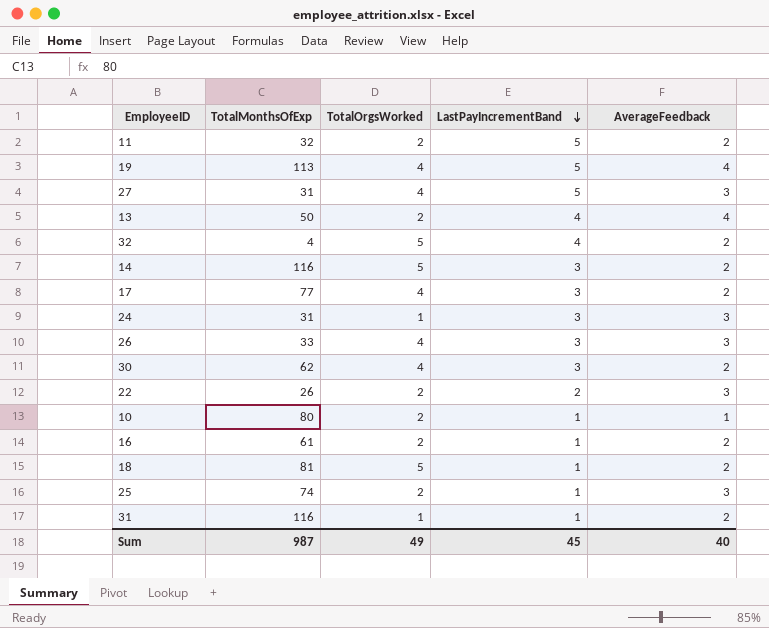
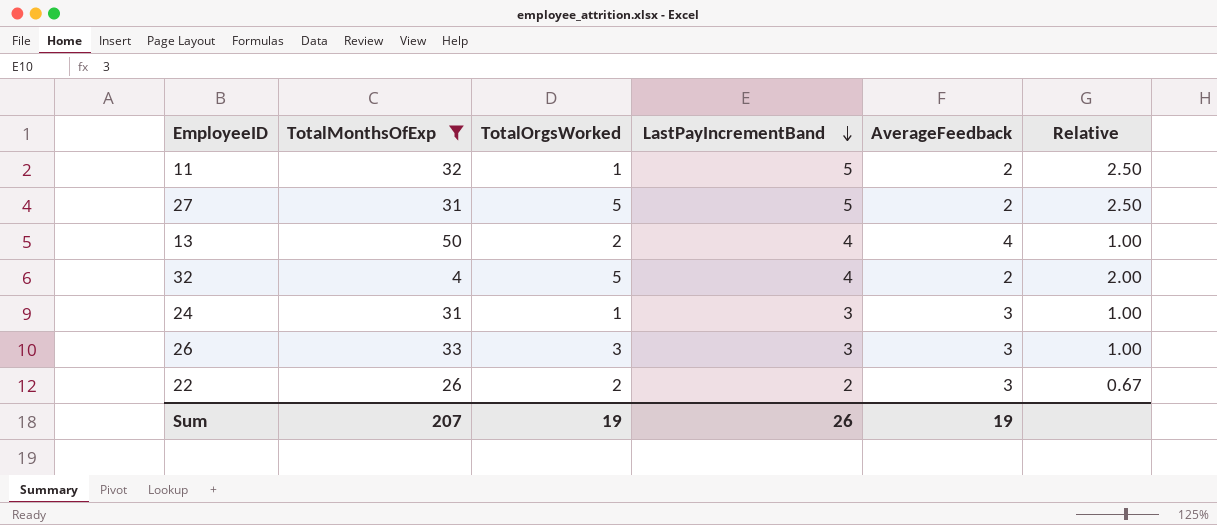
filter: none -> TotalMonthsOfExp <= 50
column Relative | formula: none -> [LastPayIncrementBand] / [AverageFeedback]
11 | TotalOrgsWorked: 2 -> 1
27 | TotalOrgsWorked: 4 -> 5
27 | AverageFeedback: 3 -> 2
26 | TotalOrgsWorked: 4 -> 3
Sum | TotalMonthsOfExp: 987 -> 207
Sum | TotalOrgsWorked: 49 -> 19
Sum | LastPayIncrementBand: 45 -> 26
Sum | AverageFeedback: 40 -> 19

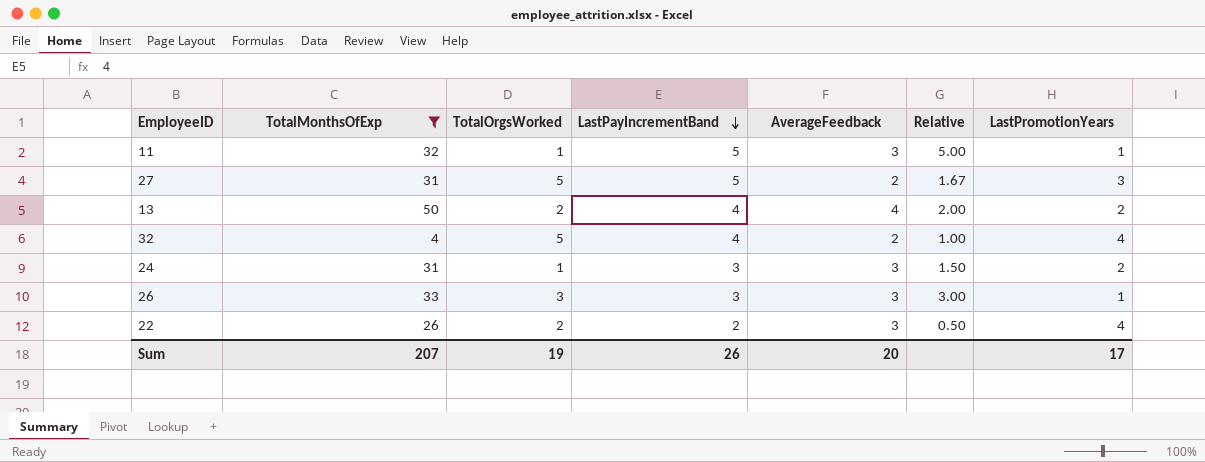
column Relative | formula: [LastPayIncrementBand] / [AverageFeedback] -> [LastPayIncrementBand] / [LastPromotionYears]
column LastPromotionYears | position: none -> 7
11 | AverageFeedback: 2 -> 3
Sum | AverageFeedback: 19 -> 20

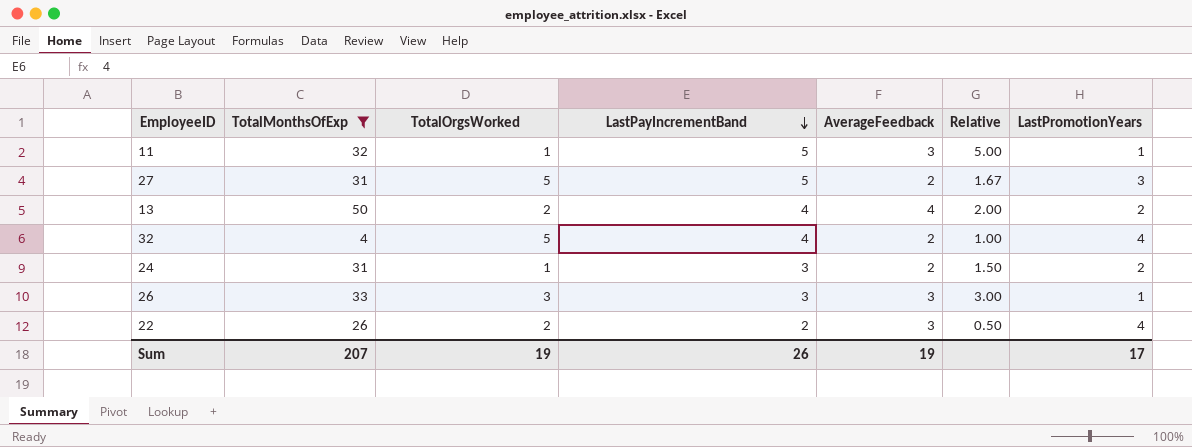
24 | AverageFeedback: 3 -> 2
Sum | AverageFeedback: 20 -> 19

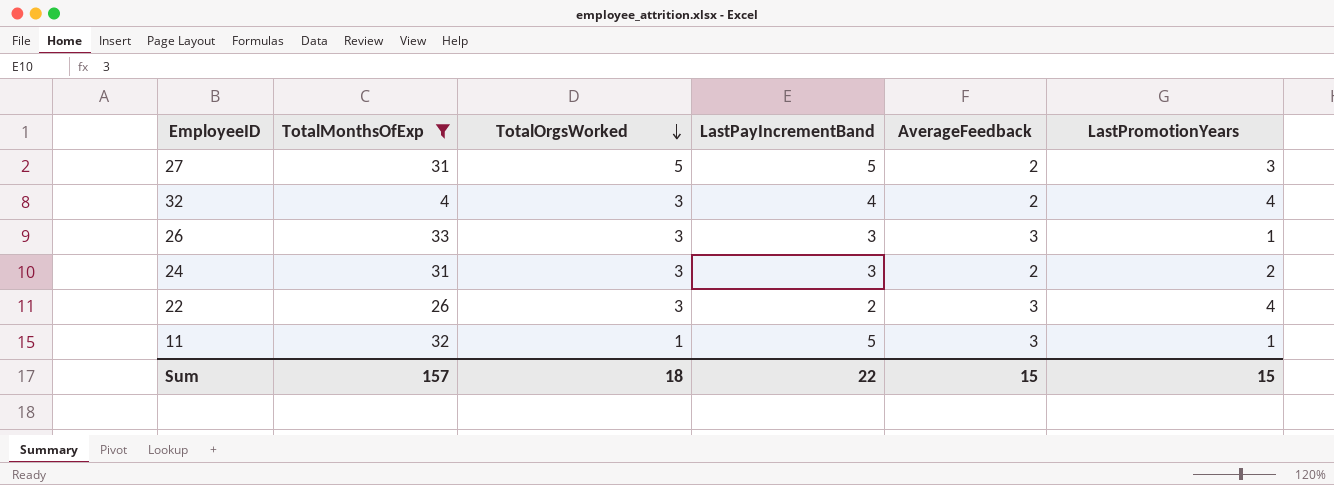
row order: LastPayIncrementBand descending -> TotalOrgsWorked descending
column Relative | formula: [LastPayIncrementBand] / [LastPromotionYears] -> none
row 13: 50 | 2 | 4 | 4 | 2.00 | 2 -> none
32 | TotalOrgsWorked: 5 -> 3
24 | TotalOrgsWorked: 1 -> 3
22 | TotalOrgsWorked: 2 -> 3
Sum | TotalMonthsOfExp: 207 -> 157
Sum | TotalOrgsWorked: 19 -> 18
Sum | LastPayIncrementBand: 26 -> 22
Sum | AverageFeedback: 19 -> 15
Sum | LastPromotionYears: 17 -> 15

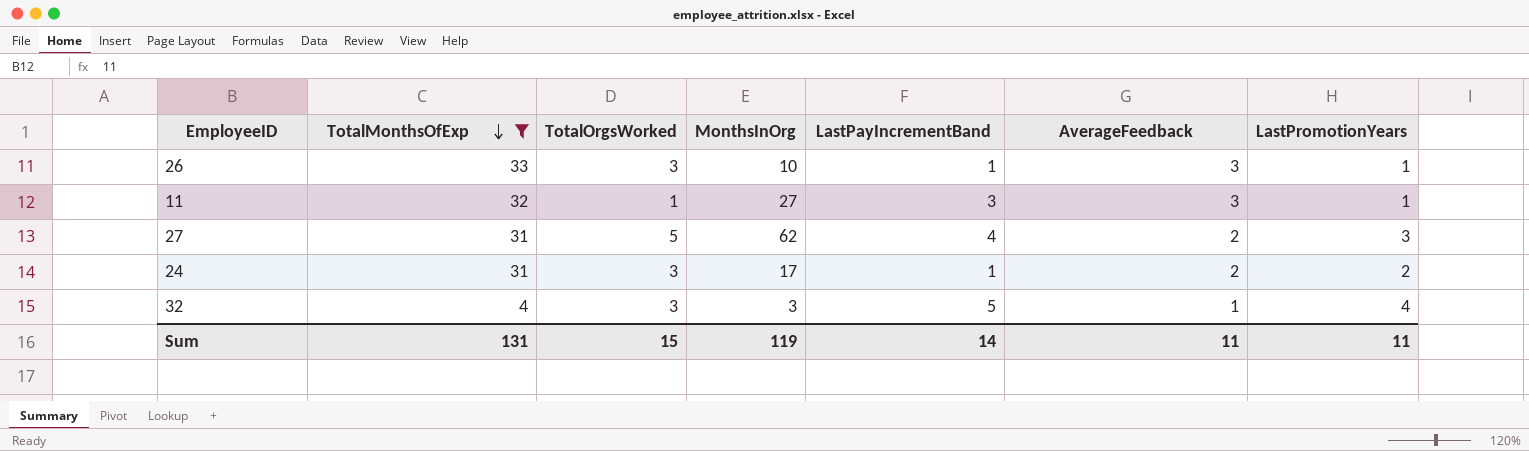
row order: TotalOrgsWorked descending -> TotalMonthsOfExp descending
column MonthsInOrg | position: none -> 4
row 22: 26 | 3 | 2 | 3 | 4 -> none
26 | LastPayIncrementBand: 3 -> 1
11 | LastPayIncrementBand: 5 -> 3
27 | LastPayIncrementBand: 5 -> 4
24 | LastPayIncrementBand: 3 -> 1
32 | LastPayIncrementBand: 4 -> 5
32 | AverageFeedback: 2 -> 1
Sum | TotalMonthsOfExp: 157 -> 131
Sum | TotalOrgsWorked: 18 -> 15
Sum | LastPayIncrementBand: 22 -> 14
Sum | AverageFeedback: 15 -> 11
Sum | LastPromotionYears: 15 -> 11

